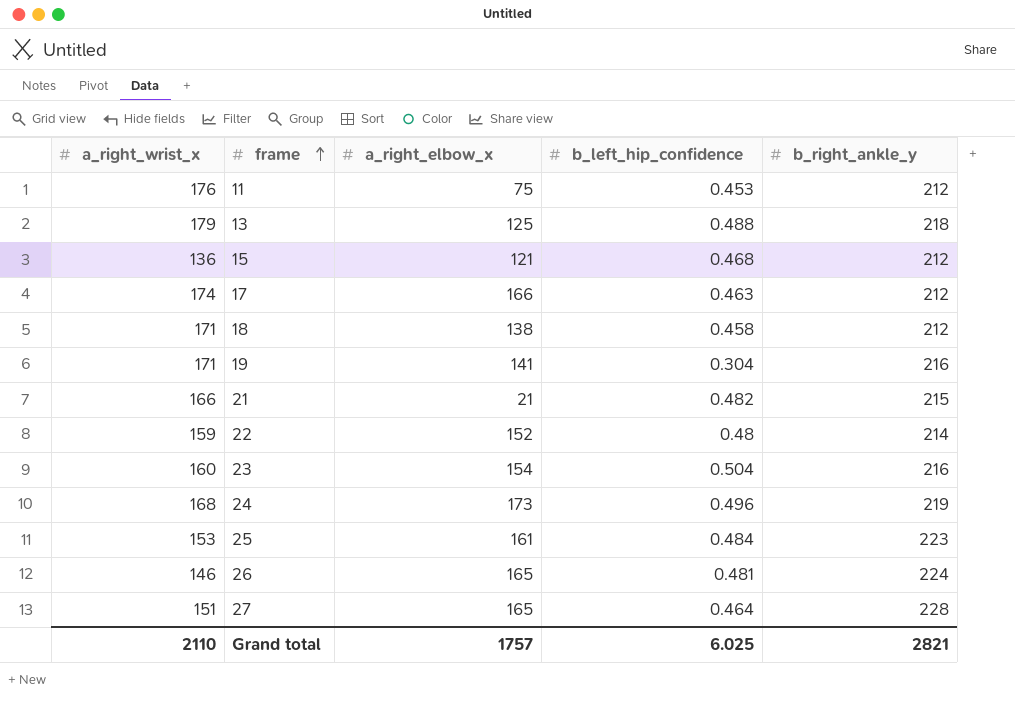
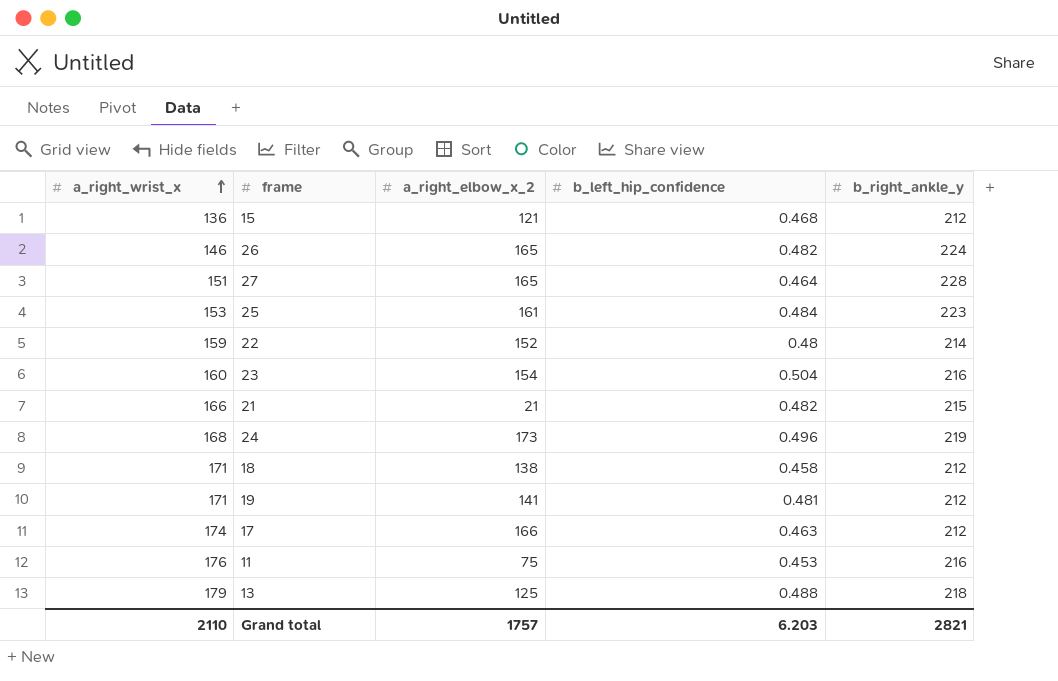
row order: frame ascending -> a_right_wrist_x ascending
column name: a_right_elbow_x -> a_right_elbow_x_2
26 | b_left_hip_confidence: 0.481 -> 0.482
19 | b_left_hip_confidence: 0.304 -> 0.481
19 | b_right_ankle_y: 216 -> 212
11 | b_right_ankle_y: 212 -> 216
Grand total | b_left_hip_confidence: 6.025 -> 6.203

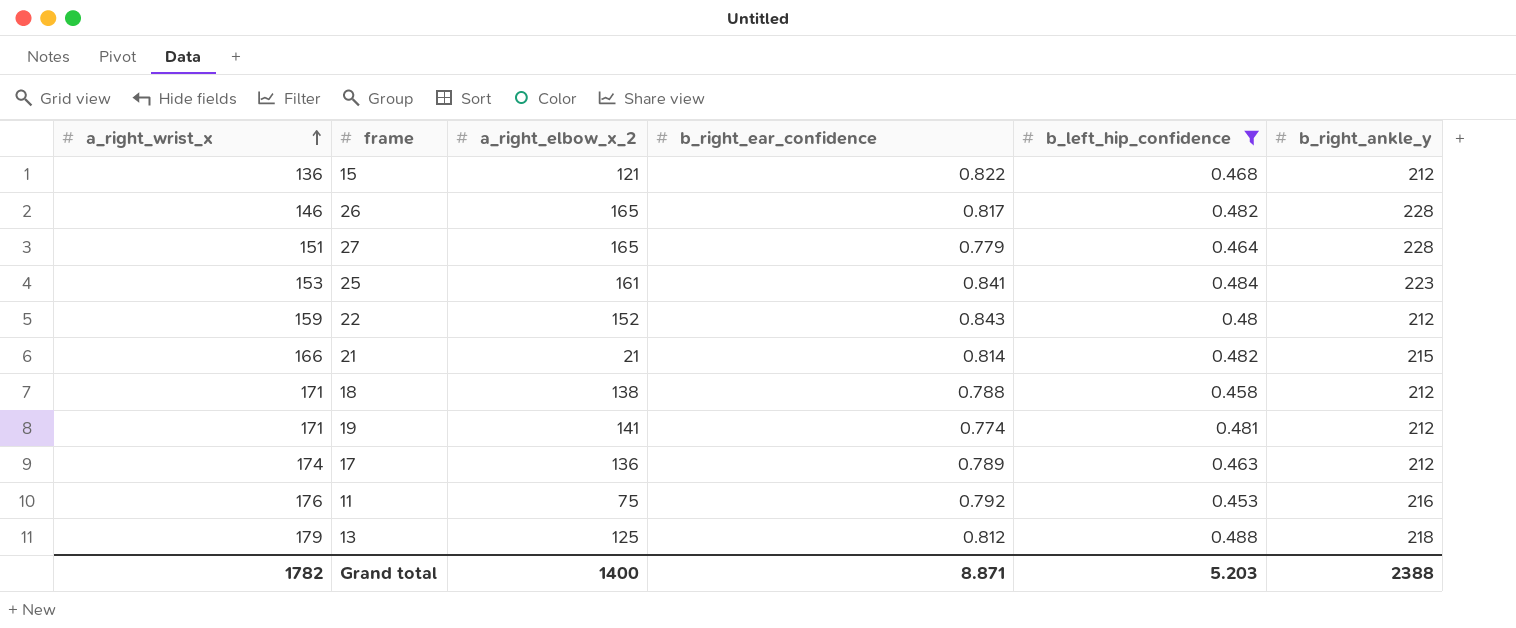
filter: none -> b_left_hip_confidence <= 0.488
column b_right_ear_confidence | position: none -> 4
26 | b_right_ankle_y: 224 -> 228
22 | b_right_ankle_y: 214 -> 212
17 | a_right_elbow_x_2: 166 -> 136
Grand total | a_right_wrist_x: 2110 -> 1782
Grand total | a_right_elbow_x_2: 1757 -> 1400
Grand total | b_left_hip_confidence: 6.203 -> 5.203
Grand total | b_right_ankle_y: 2821 -> 2388

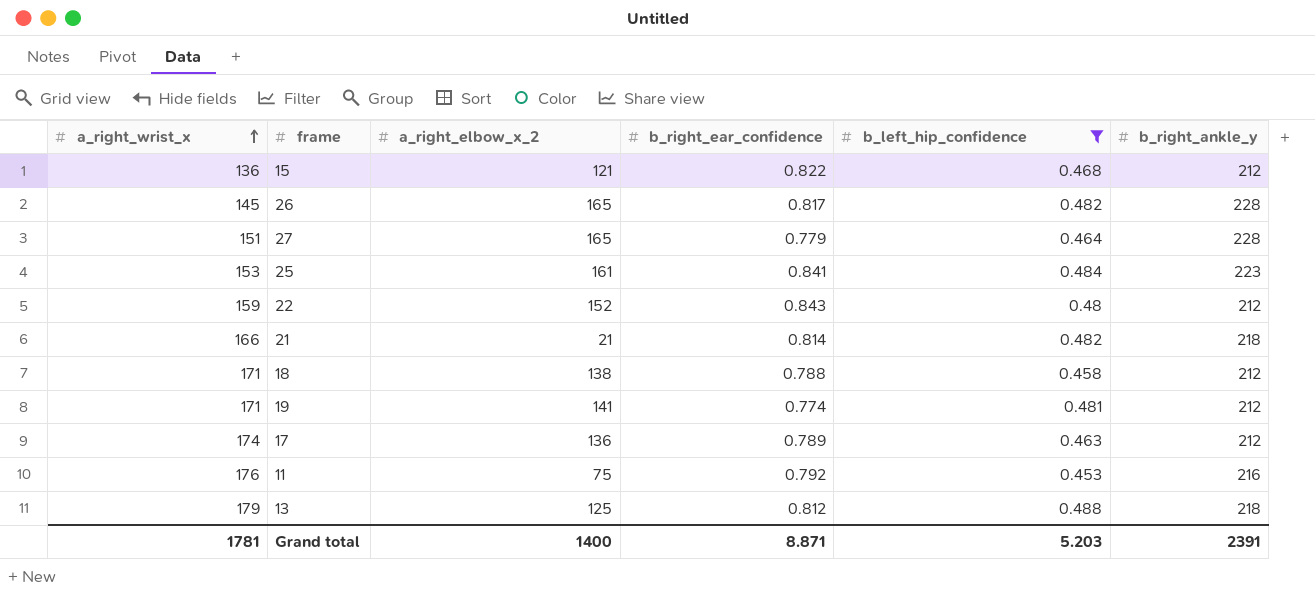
26 | a_right_wrist_x: 146 -> 145
21 | b_right_ankle_y: 215 -> 218
Grand total | a_right_wrist_x: 1782 -> 1781
Grand total | b_right_ankle_y: 2388 -> 2391

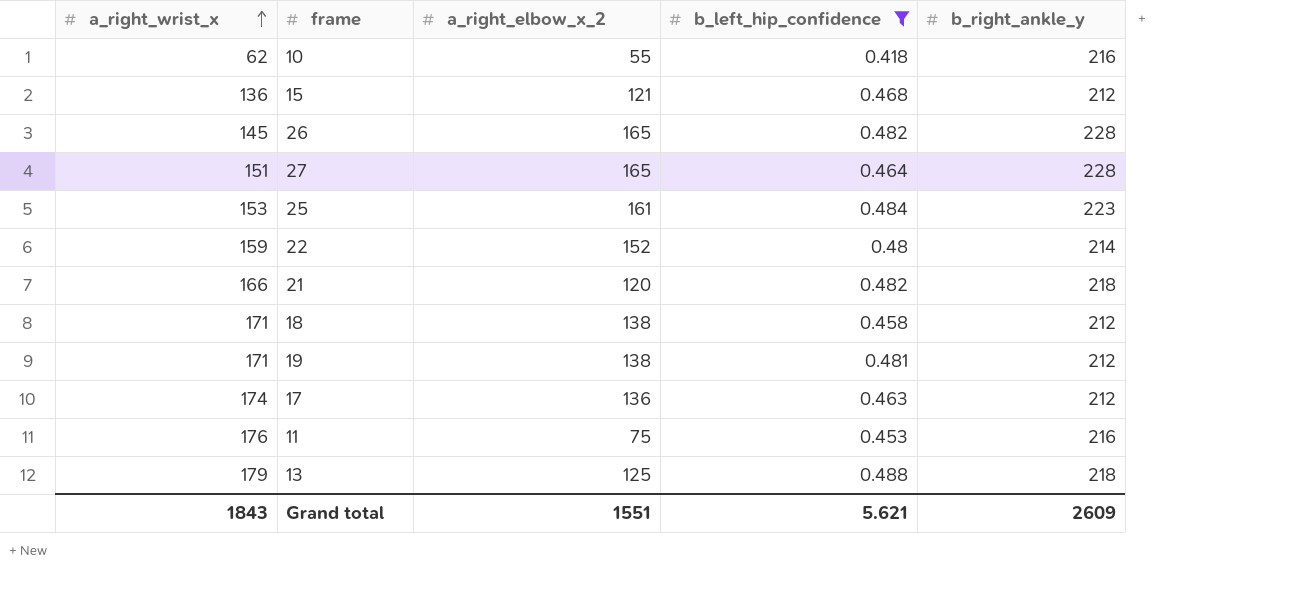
column b_right_ear_confidence | position: 4 -> none
row 10: none -> 62 | 55 | 0.418 | 216
22 | b_right_ankle_y: 212 -> 214
21 | a_right_elbow_x_2: 21 -> 120
19 | a_right_elbow_x_2: 141 -> 138
Grand total | a_right_wrist_x: 1781 -> 1843
Grand total | a_right_elbow_x_2: 1400 -> 1551
Grand total | b_left_hip_confidence: 5.203 -> 5.621
Grand total | b_right_ankle_y: 2391 -> 2609

